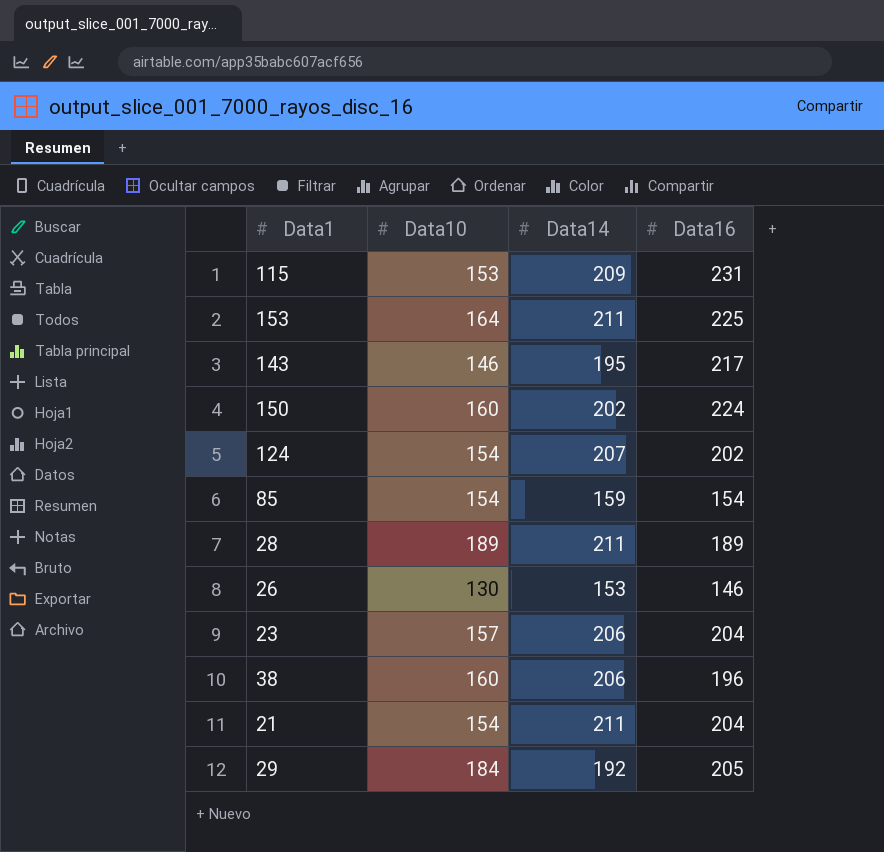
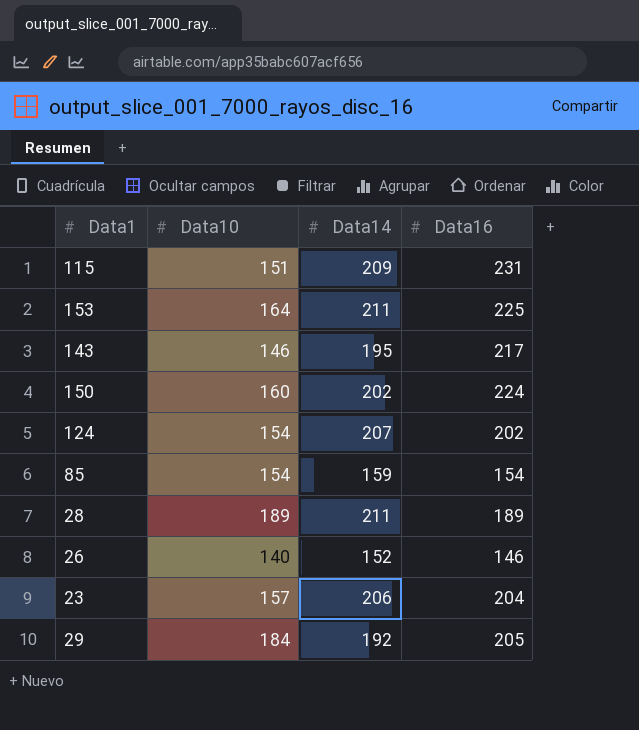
row 38: 160 | 206 | 196 -> none
row 21: 154 | 211 | 204 -> none
115 | Data10: 153 -> 151
26 | Data10: 130 -> 140
26 | Data14: 153 -> 152

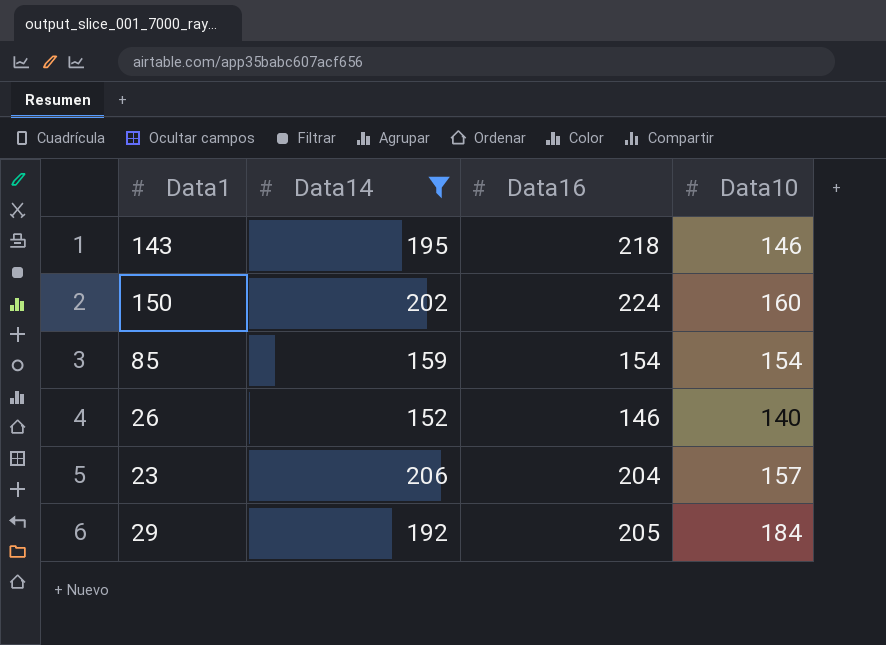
filter: none -> Data14 <= 206
column Data10 | position: 2 -> 4
143 | Data16: 217 -> 218

